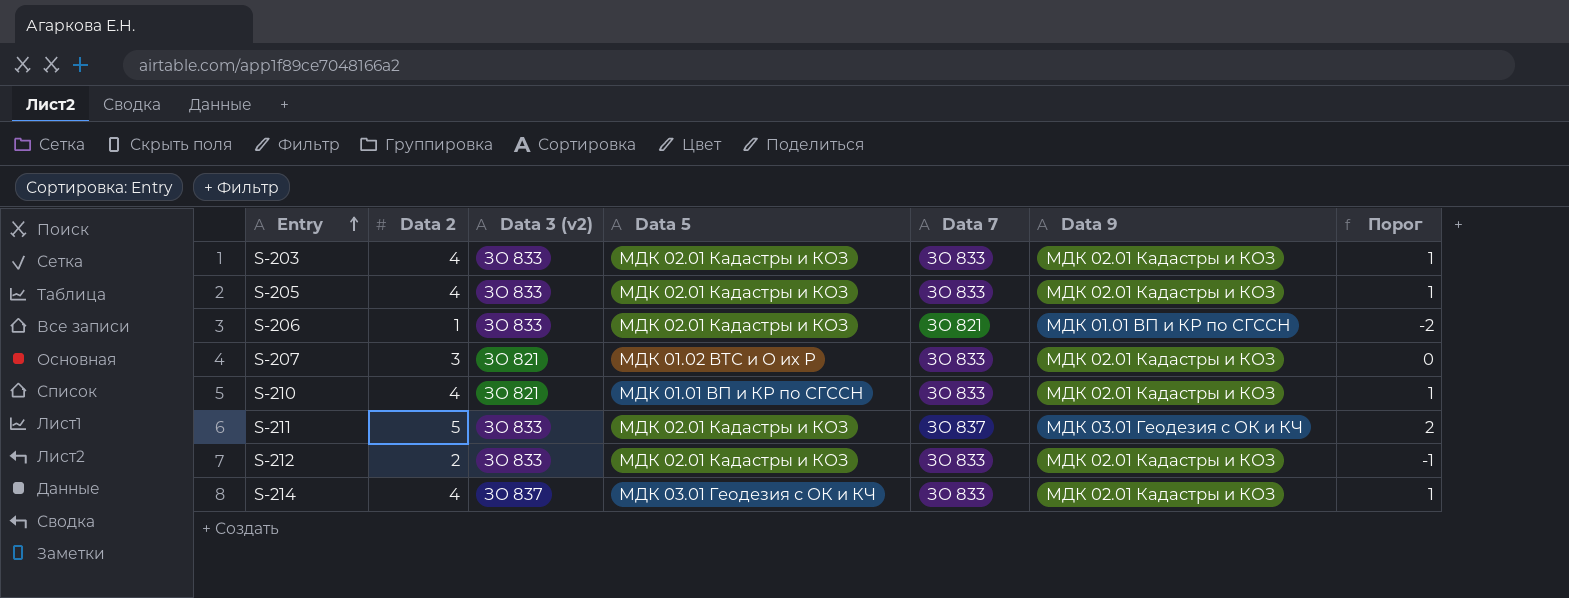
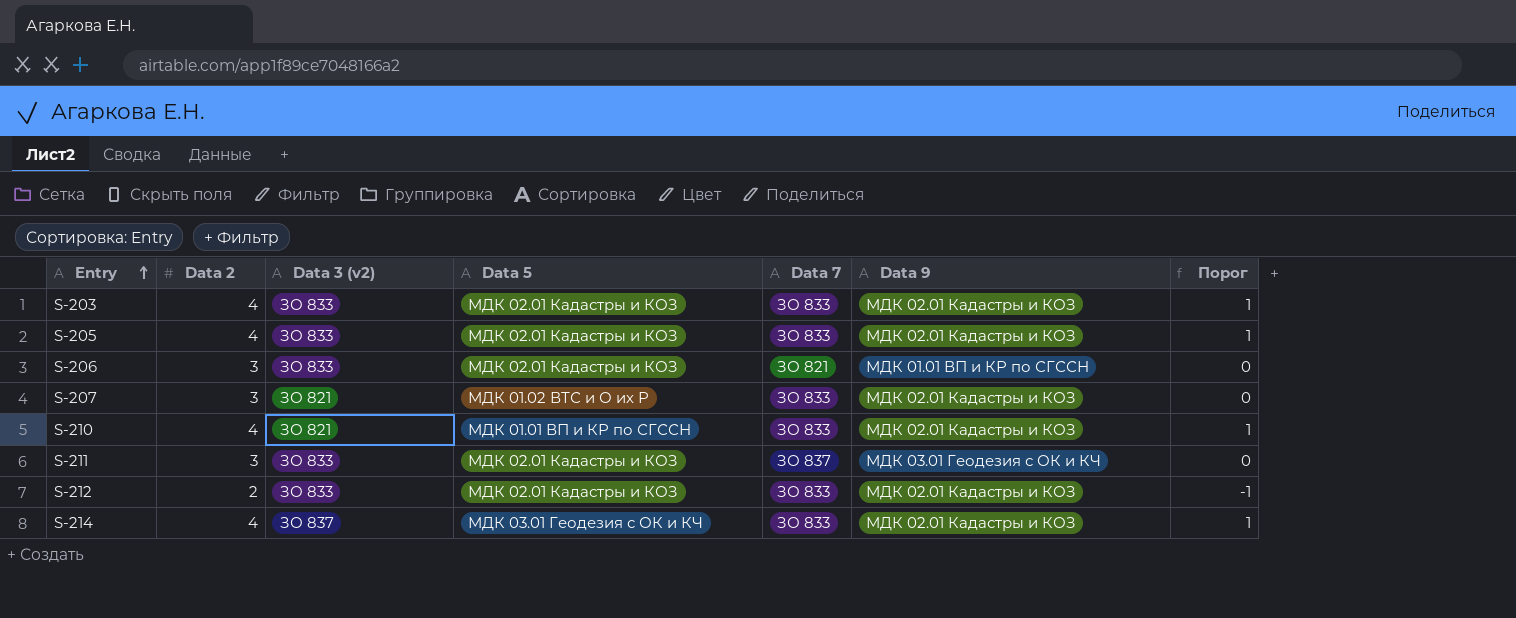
S-206 | Data 2: 1 -> 3
S-206 | Порог: -2 -> 0
S-211 | Data 2: 5 -> 3
S-211 | Порог: 2 -> 0

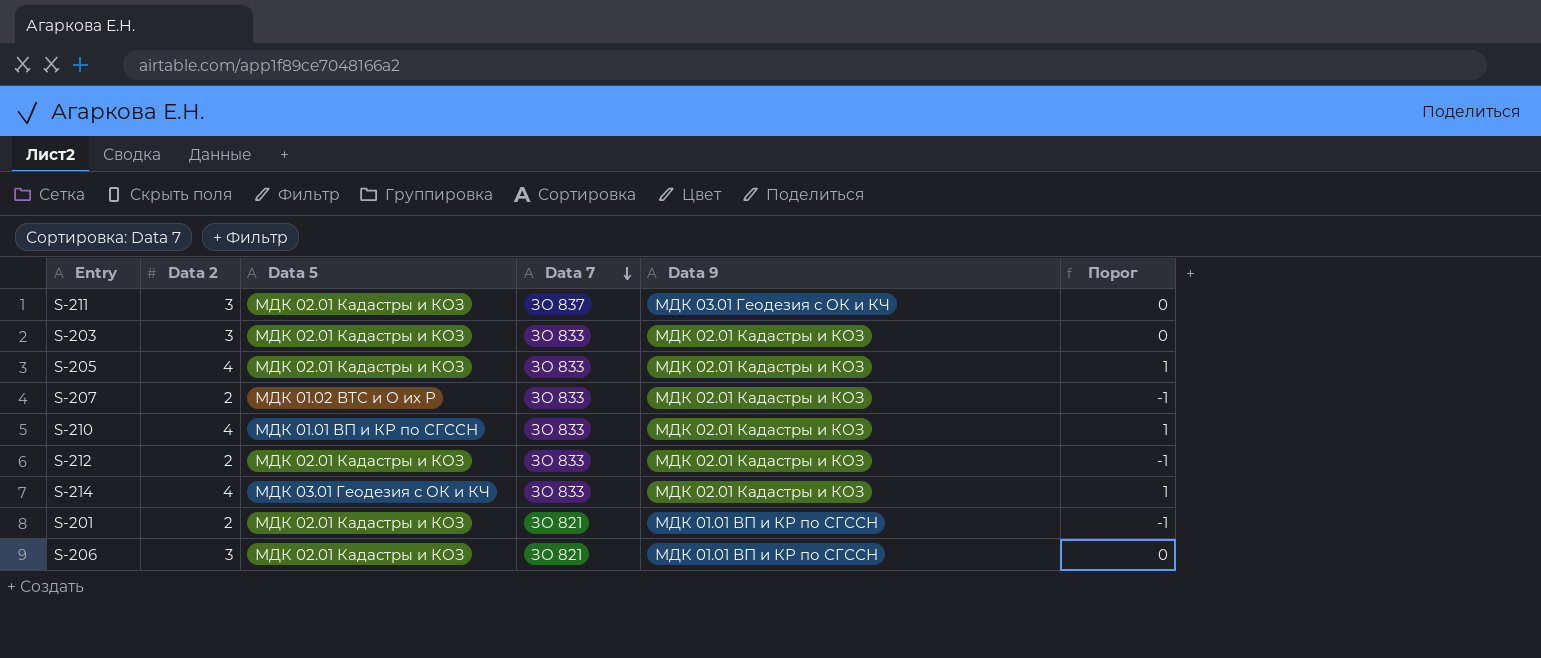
row order: Entry ascending -> Data 7 descending
column Data 3 (v2) | position: 3 -> none
S-203 | Data 2: 4 -> 3
S-203 | Порог: 1 -> 0
S-207 | Data 2: 3 -> 2
S-207 | Порог: 0 -> -1
row S-201: none -> 2 | МДК 02.01 Кадастры и КОЗ | ЗО 821 | МДК 01.01 ВП и КР по СГССН | -1

